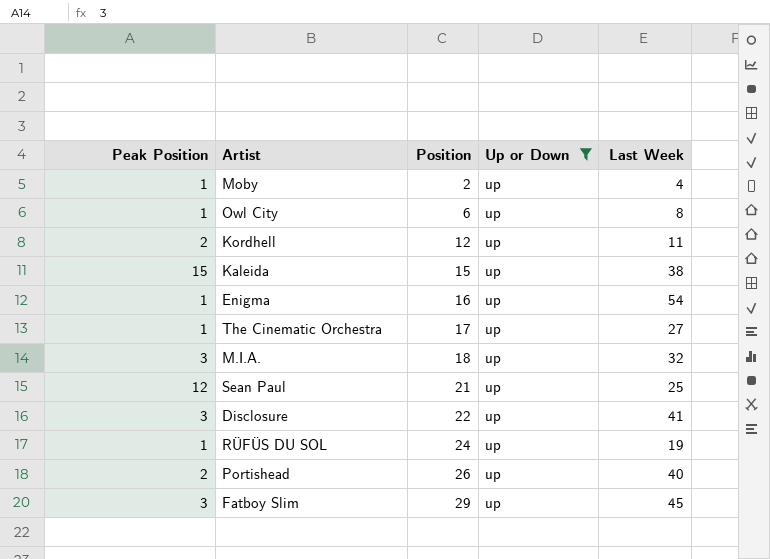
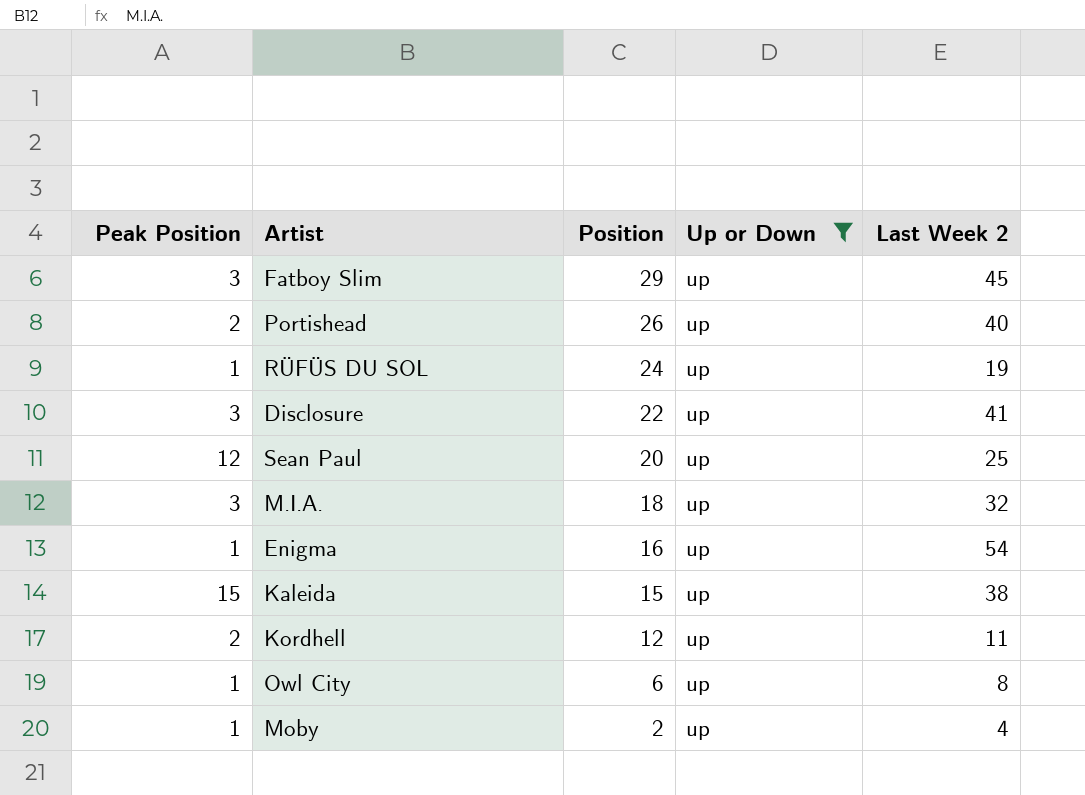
row order: Position ascending -> Position descending
column name: Last Week -> Last Week 2
row The Cinematic Orchestra: 1 | 17 | up | 27 -> none
Sean Paul | Position: 21 -> 20

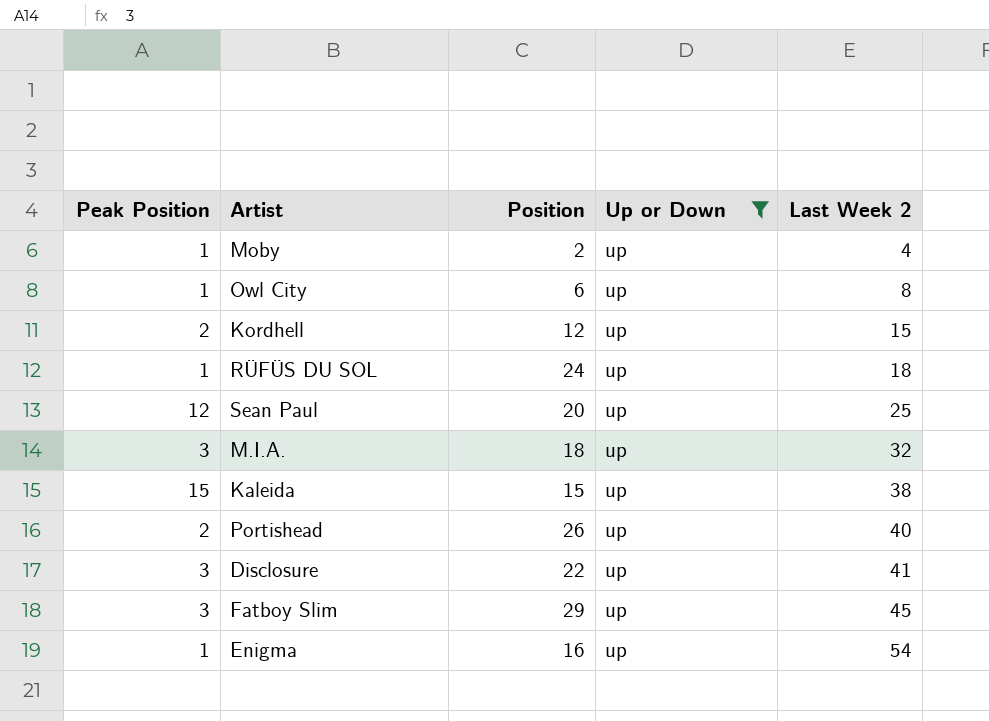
row order: Position descending -> Last Week 2 ascending
Kordhell | Last Week 2: 11 -> 15
RÜFÜS DU SOL | Last Week 2: 19 -> 18

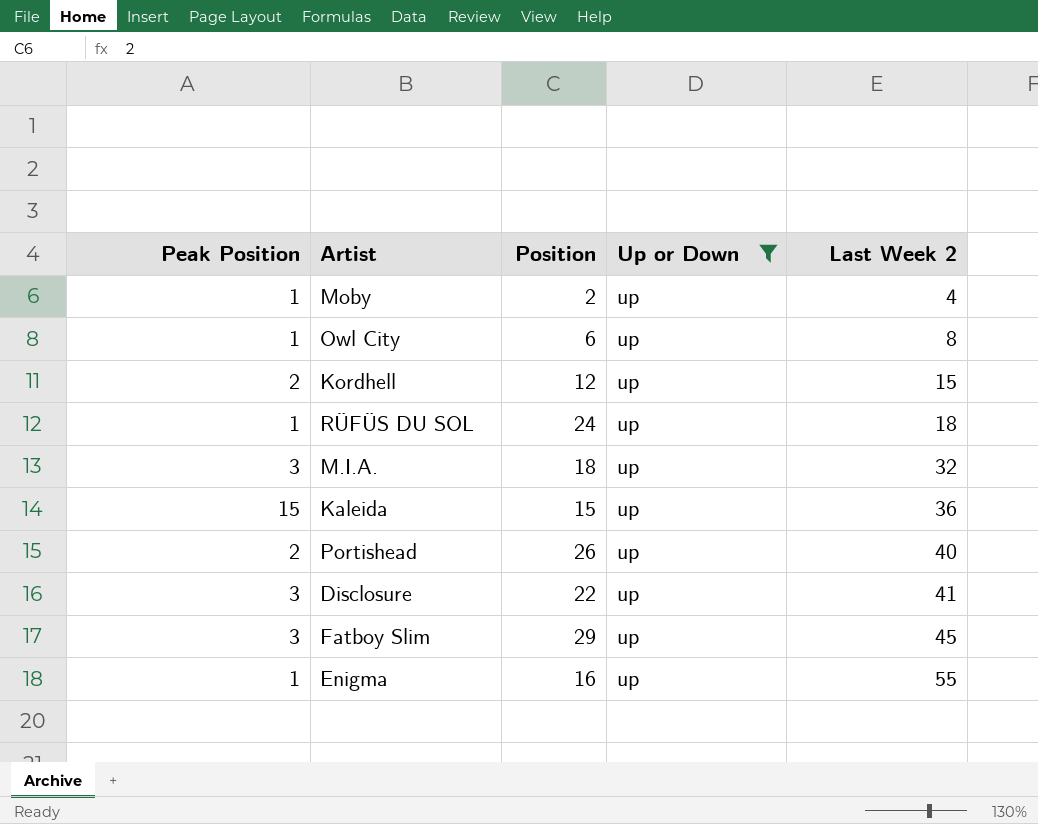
row Sean Paul: 12 | 20 | up | 25 -> none
Kaleida | Last Week 2: 38 -> 36
Enigma | Last Week 2: 54 -> 55

